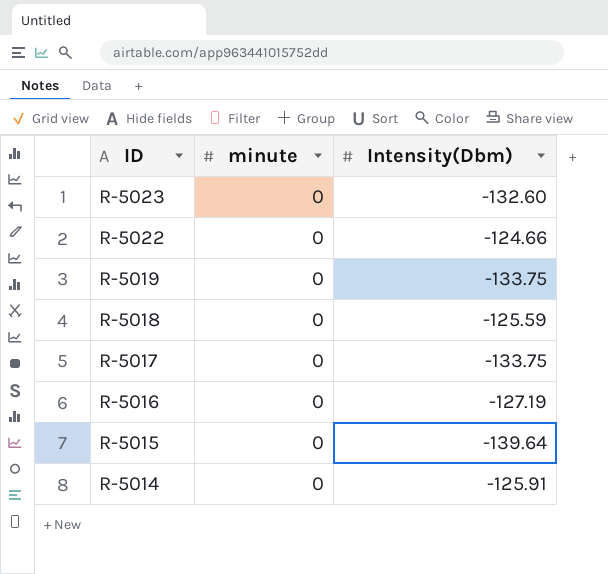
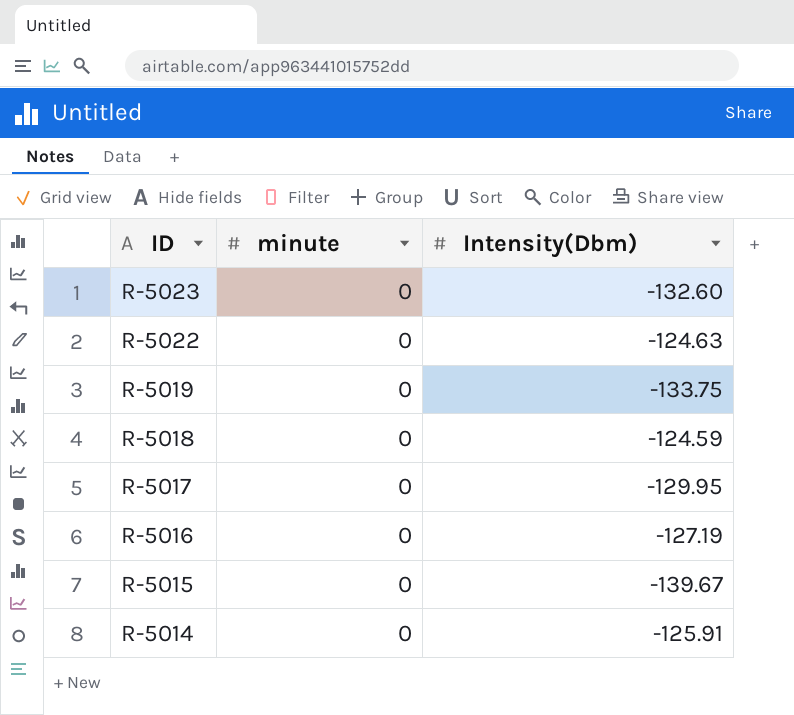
R-5022 | Intensity(Dbm): -124.66 -> -124.63
R-5018 | Intensity(Dbm): -125.59 -> -124.59
R-5017 | Intensity(Dbm): -133.75 -> -129.95
R-5015 | Intensity(Dbm): -139.64 -> -139.67

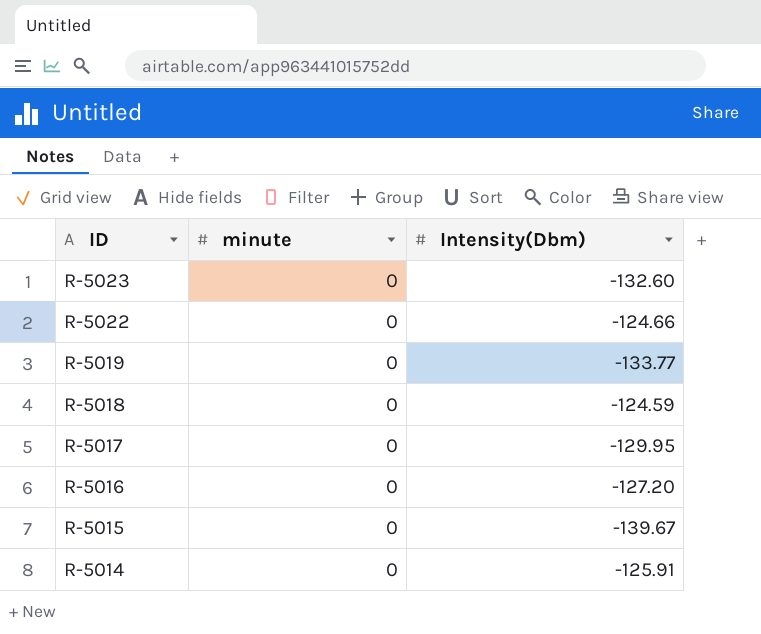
R-5022 | Intensity(Dbm): -124.63 -> -124.66
R-5019 | Intensity(Dbm): -133.75 -> -133.77
R-5016 | Intensity(Dbm): -127.19 -> -127.20

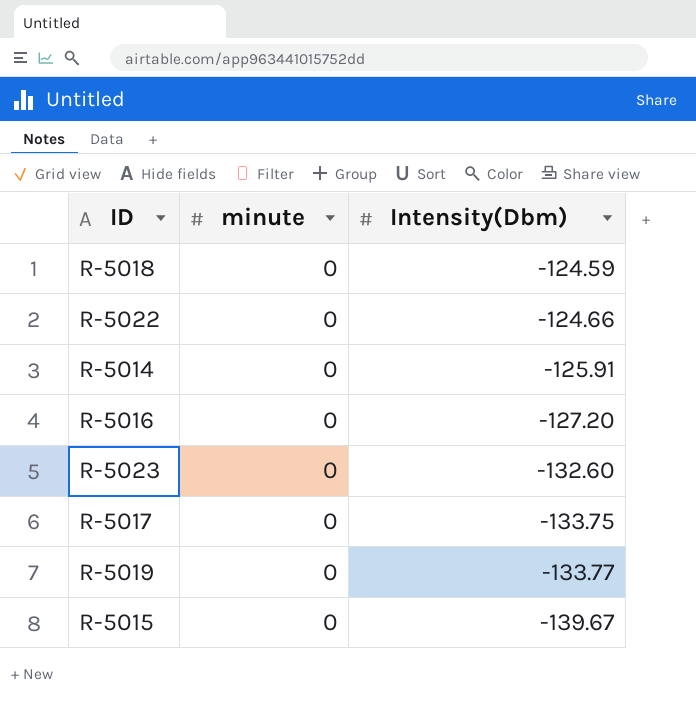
row order: ID descending -> Intensity(Dbm) descending
R-5017 | Intensity(Dbm): -129.95 -> -133.75

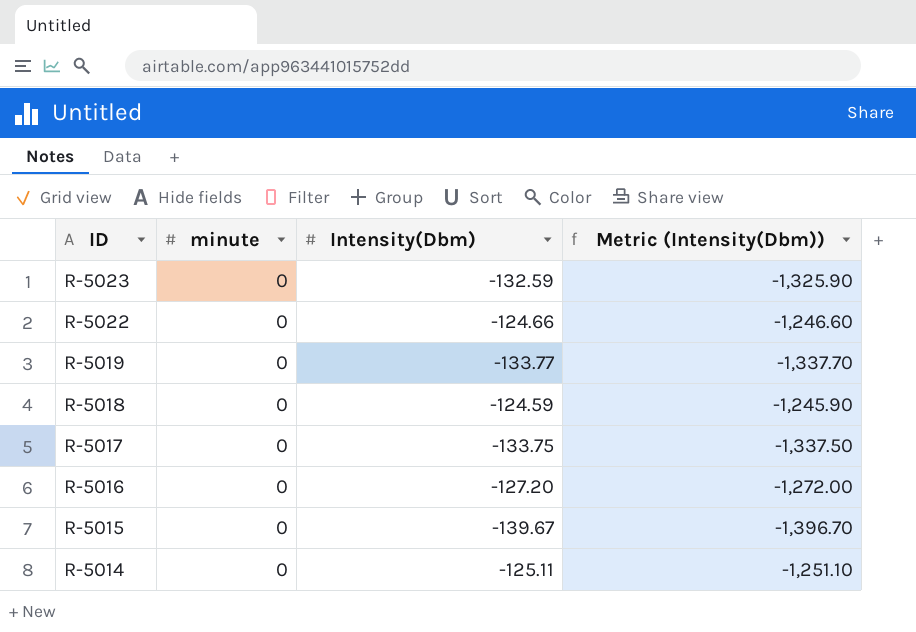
row order: Intensity(Dbm) descending -> ID descending
column Metric (Intensity(Dbm)) | formula: none -> [Intensity(Dbm)] * 10
R-5023 | Intensity(Dbm): -132.60 -> -132.59
R-5014 | Intensity(Dbm): -125.91 -> -125.11

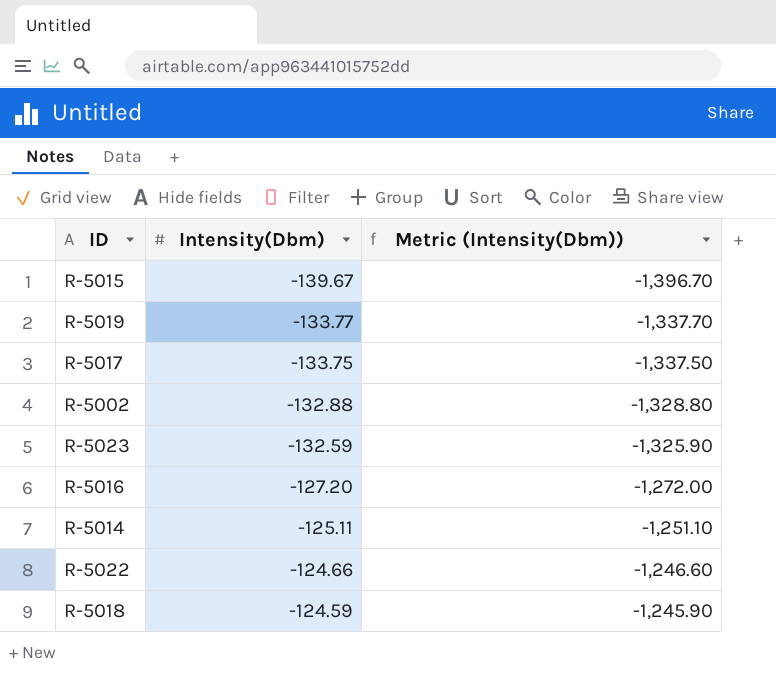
row order: ID descending -> Intensity(Dbm) ascending
column minute | position: 2 -> none
row R-5002: none -> -132.88 | -1,328.80

